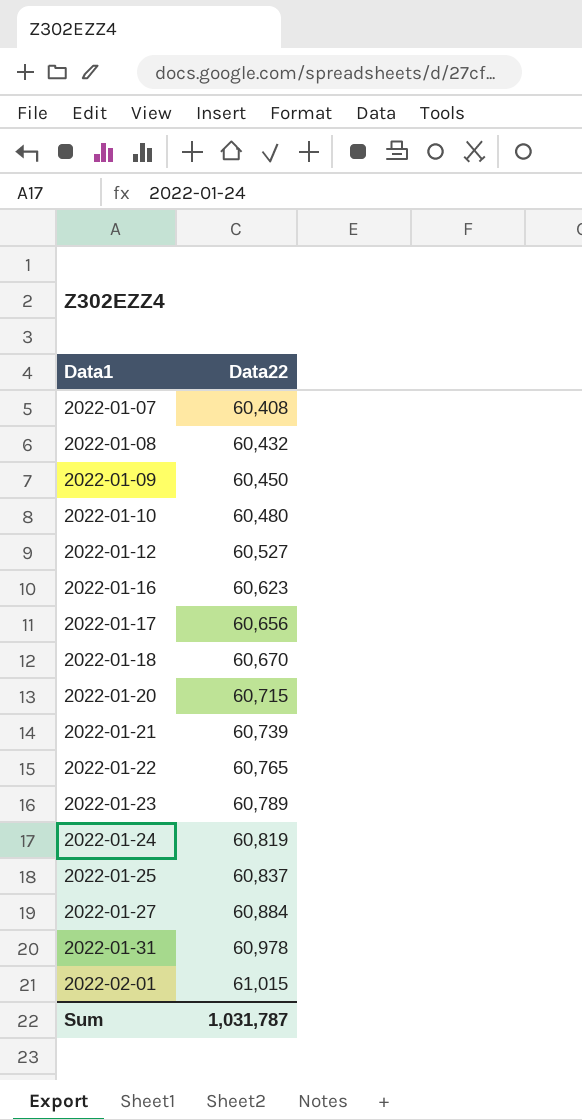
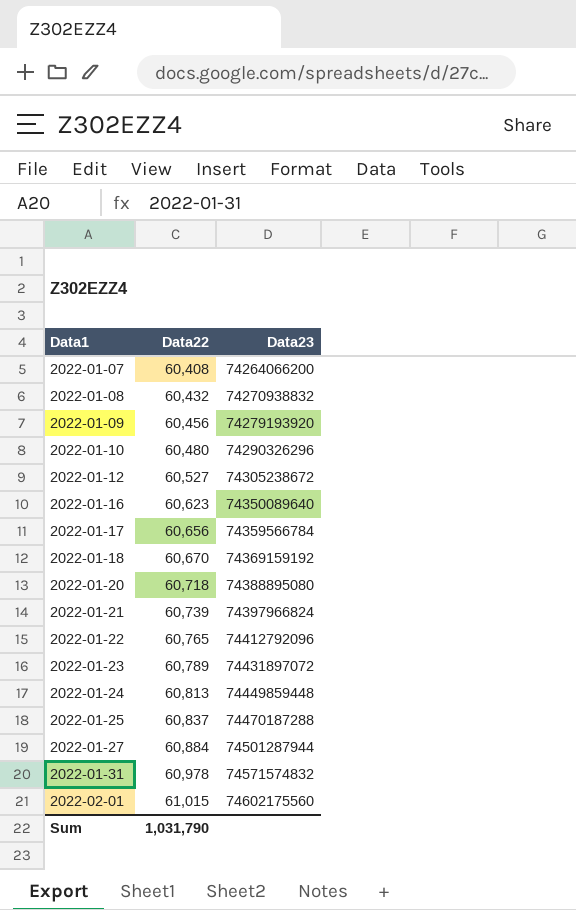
column Data23 | position: none -> 3
2022-01-09 | Data22: 60,450 -> 60,456
2022-01-20 | Data22: 60,715 -> 60,718
2022-01-24 | Data22: 60,819 -> 60,813
Sum | Data22: 1,031,787 -> 1,031,790

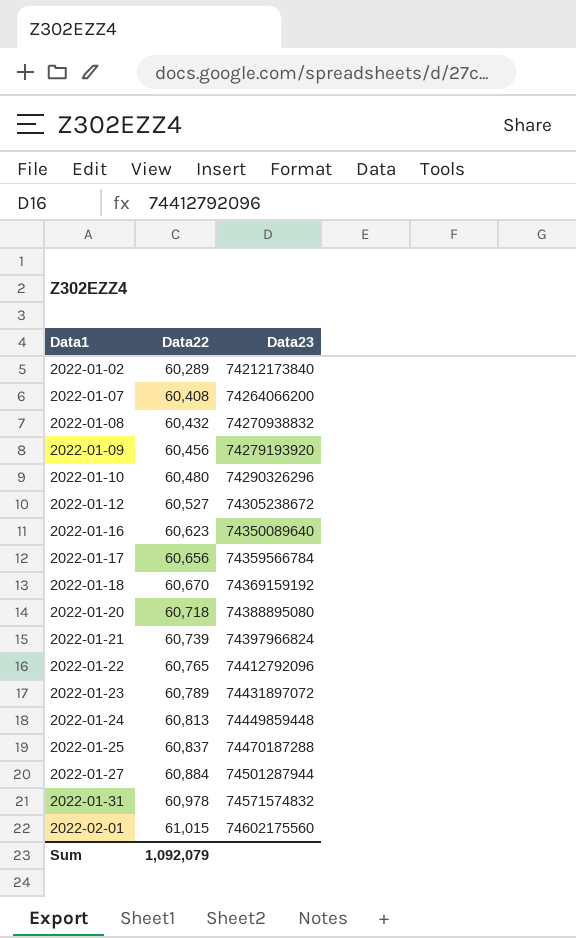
row 2022-01-02: none -> 60,289 | 74212173840
Sum | Data22: 1,031,790 -> 1,092,079

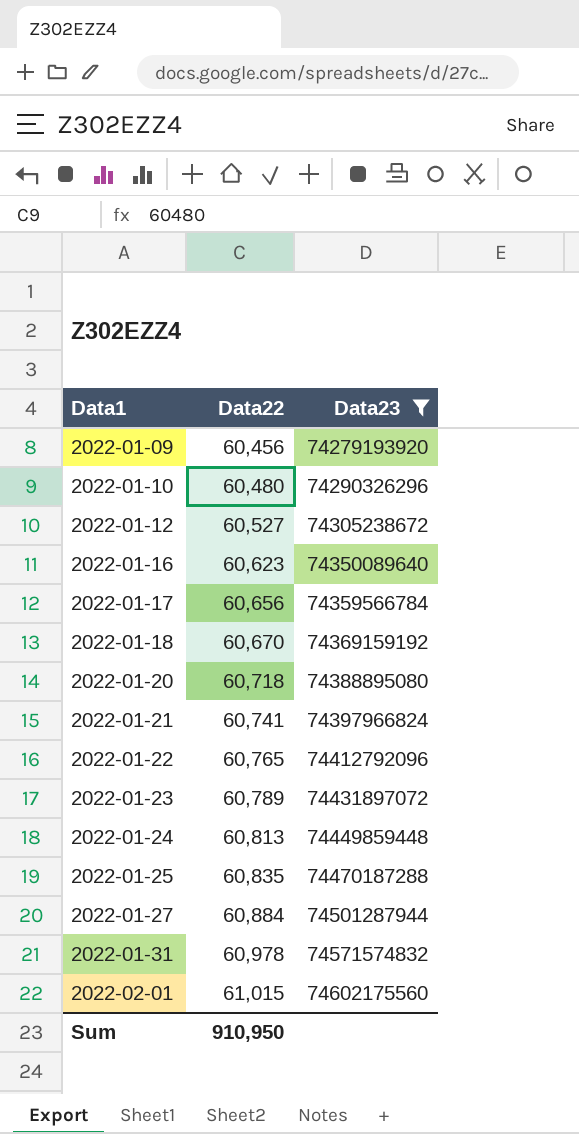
filter: none -> Data23 >= 74279193920
2022-01-21 | Data22: 60,739 -> 60,741
2022-01-25 | Data22: 60,837 -> 60,835
Sum | Data22: 1,092,079 -> 910,950

